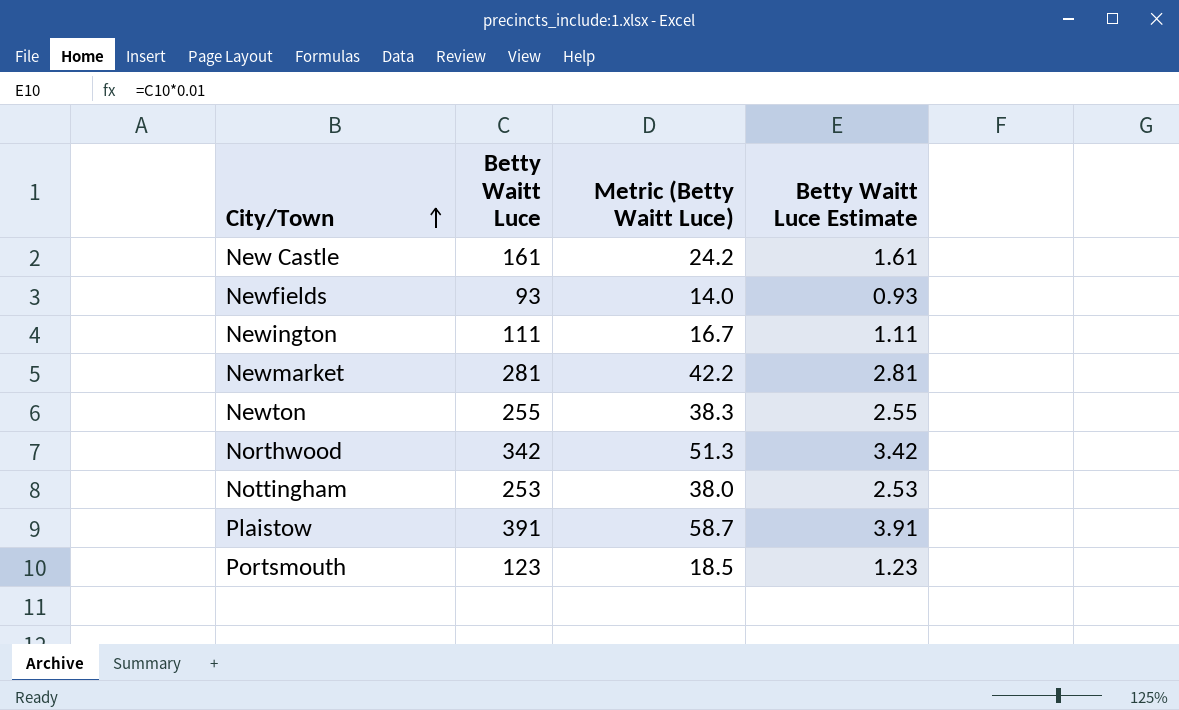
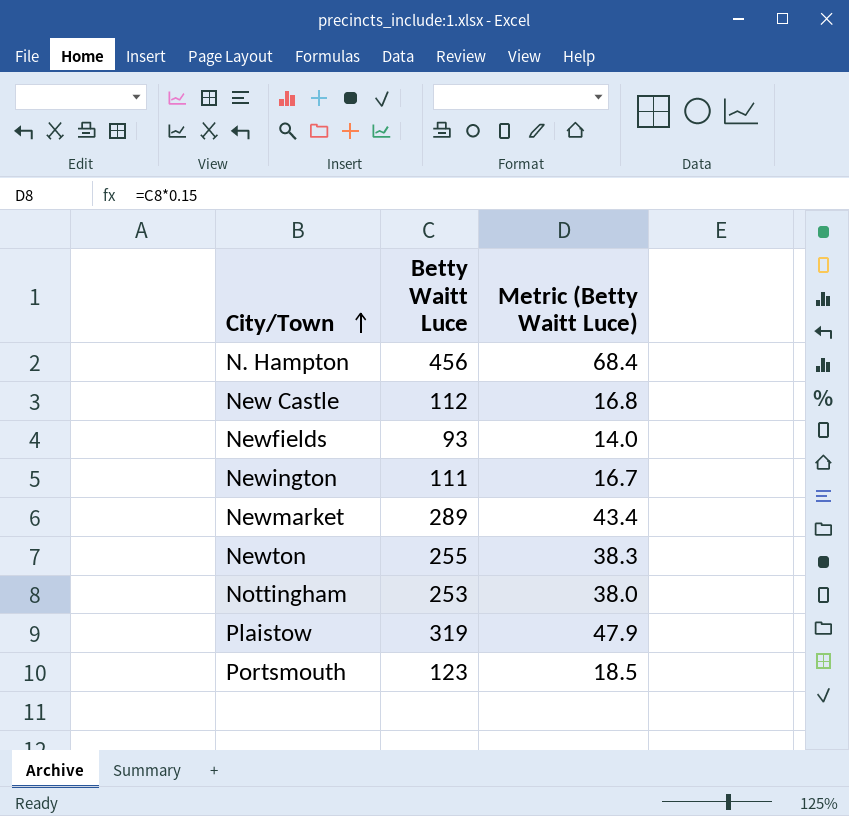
column Betty Waitt Luce Estimate | formula: [Betty Waitt Luce] * 0.01 -> none
row Northwood: 342 | 51.3 | 3.42 -> none
row N. Hampton: none -> 456 | 68.4
New Castle | Betty Waitt Luce: 161 -> 112
New Castle | Metric (Betty Waitt Luce): 24.2 -> 16.8
Newmarket | Betty Waitt Luce: 281 -> 289
Newmarket | Metric (Betty Waitt Luce): 42.2 -> 43.4
Plaistow | Betty Waitt Luce: 391 -> 319
Plaistow | Metric (Betty Waitt Luce): 58.7 -> 47.9

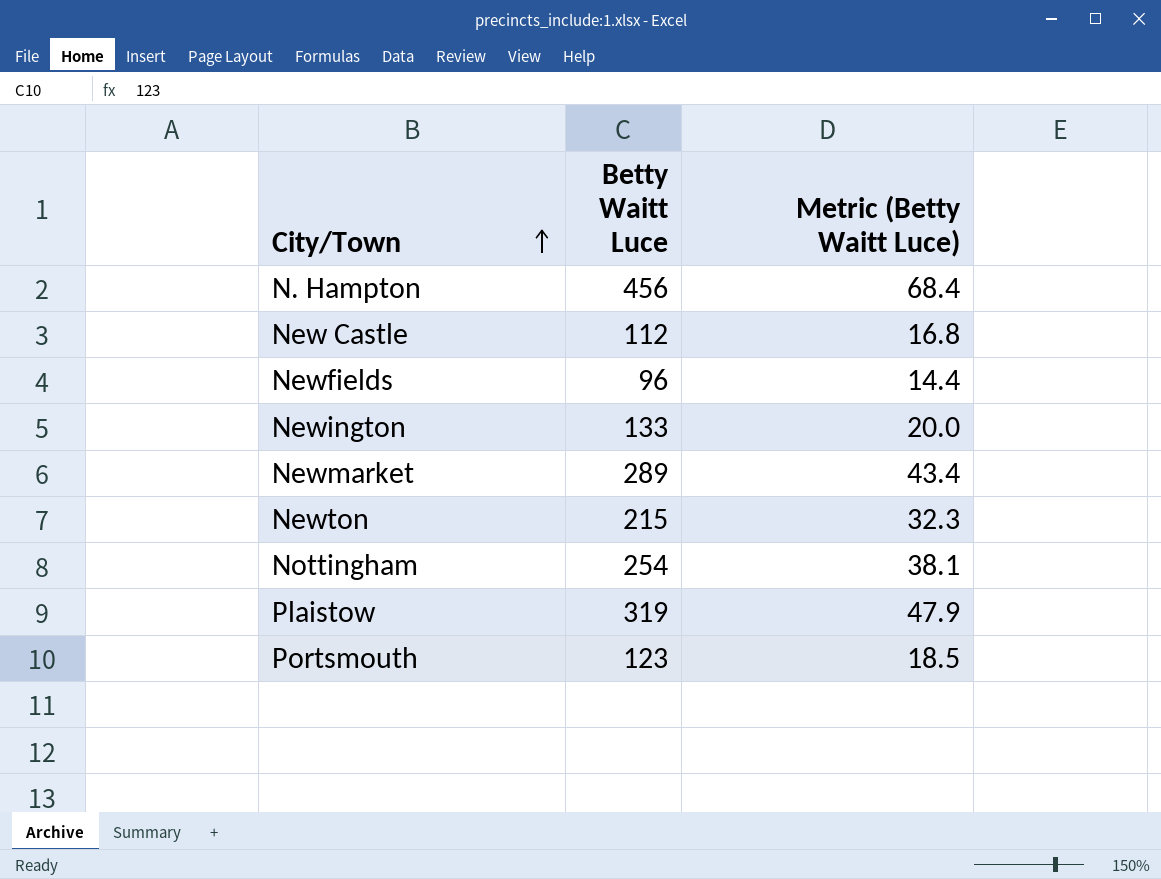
Newfields | Betty Waitt Luce: 93 -> 96
Newfields | Metric (Betty Waitt Luce): 14.0 -> 14.4
Newington | Betty Waitt Luce: 111 -> 133
Newington | Metric (Betty Waitt Luce): 16.7 -> 20.0
Newton | Betty Waitt Luce: 255 -> 215
Newton | Metric (Betty Waitt Luce): 38.3 -> 32.3
Nottingham | Betty Waitt Luce: 253 -> 254
Nottingham | Metric (Betty Waitt Luce): 38.0 -> 38.1

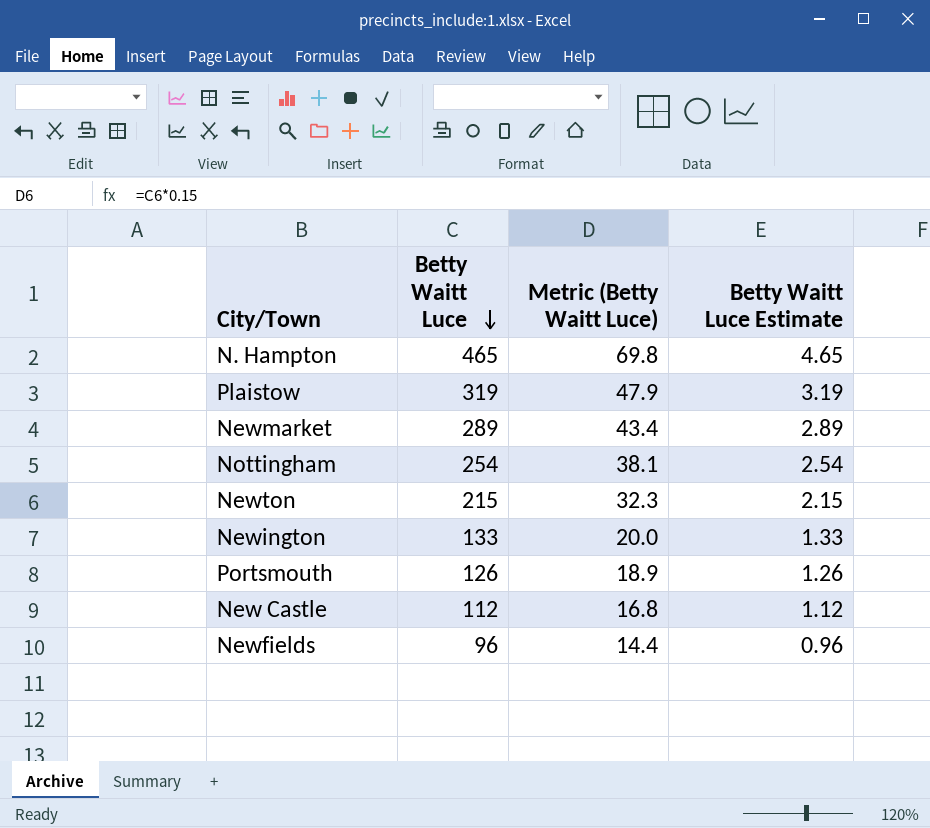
row order: City/Town ascending -> Betty Waitt Luce descending
column Betty Waitt Luce Estimate | formula: none -> [Betty Waitt Luce] * 0.01
N. Hampton | Betty Waitt Luce: 456 -> 465
N. Hampton | Metric (Betty Waitt Luce): 68.4 -> 69.8
Portsmouth | Betty Waitt Luce: 123 -> 126
Portsmouth | Metric (Betty Waitt Luce): 18.5 -> 18.9

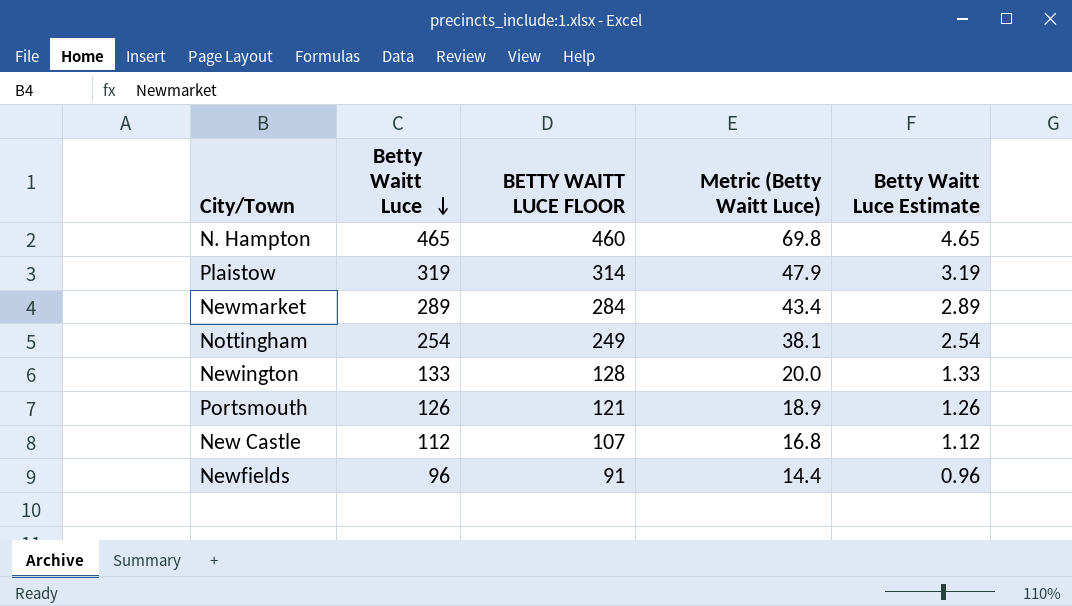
column BETTY WAITT LUCE FLOOR | formula: none -> [Betty Waitt Luce] - 5
row Newton: 215 | 32.3 | 2.15 -> none

